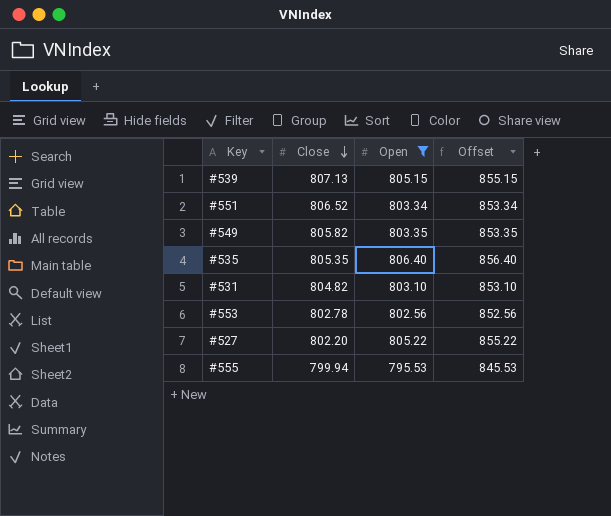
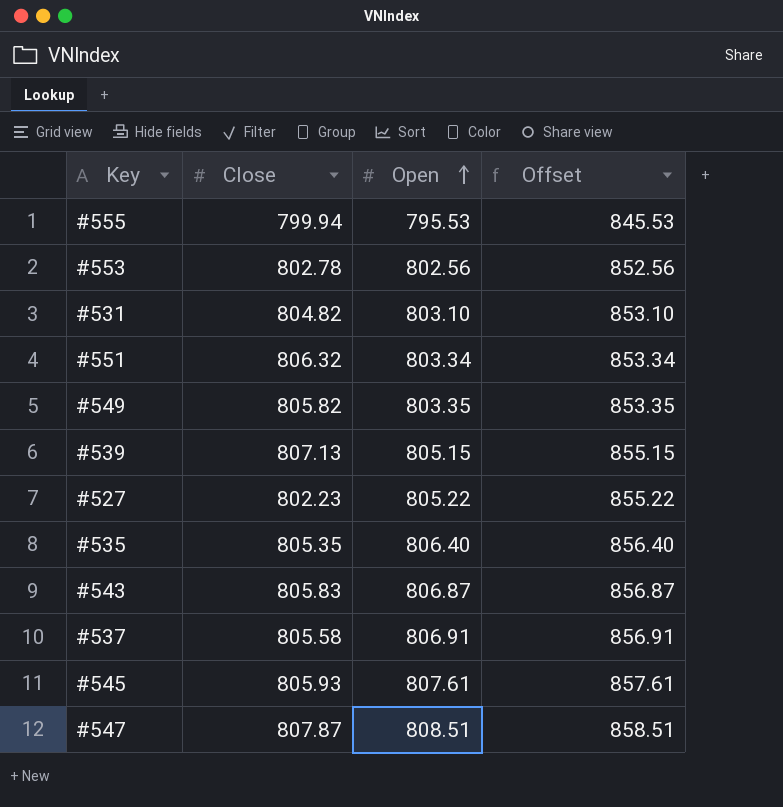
filter: Open <= 806.40 -> none
row order: Close descending -> Open ascending
#551 | Close: 806.52 -> 806.32
#527 | Close: 802.20 -> 802.23

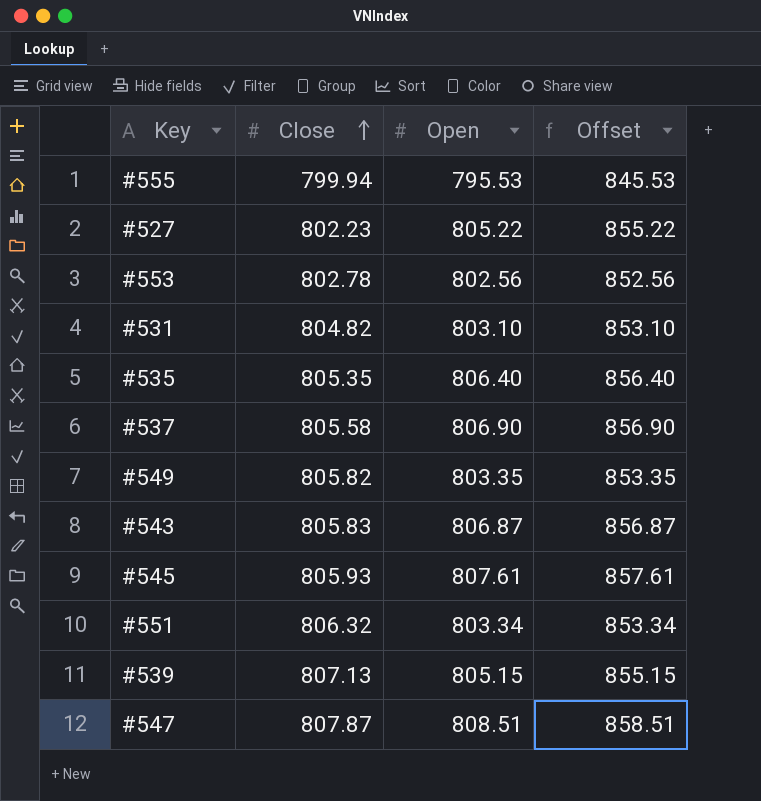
row order: Open ascending -> Close ascending
#537 | Open: 806.91 -> 806.90
#537 | Offset: 856.91 -> 856.90

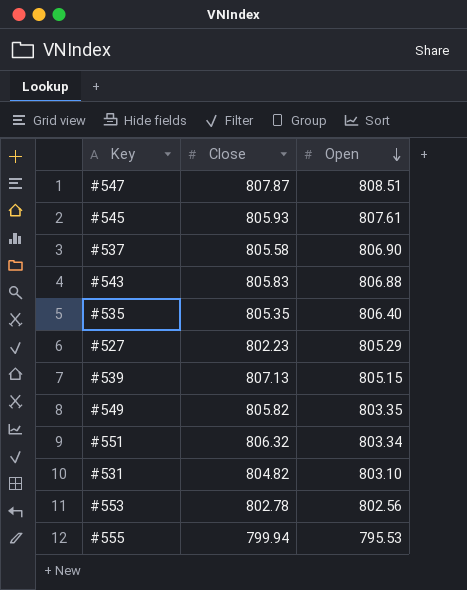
row order: Close ascending -> Open descending
column Offset | formula: [Open] + 50 -> none
#543 | Open: 806.87 -> 806.88
#527 | Open: 805.22 -> 805.29

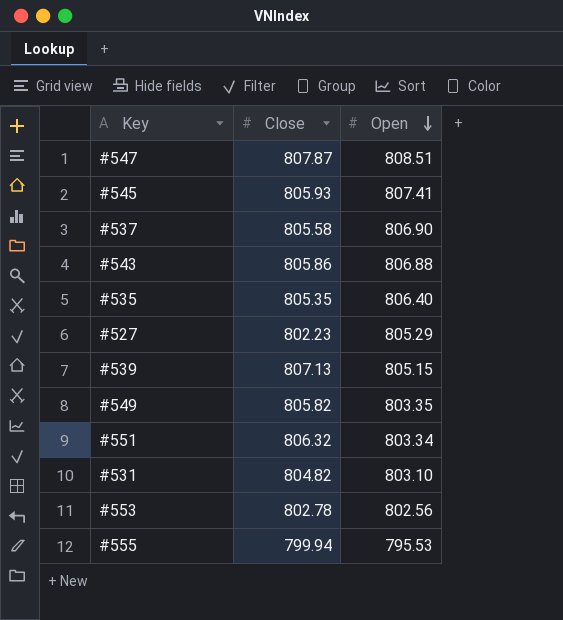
#545 | Open: 807.61 -> 807.41
#543 | Close: 805.83 -> 805.86

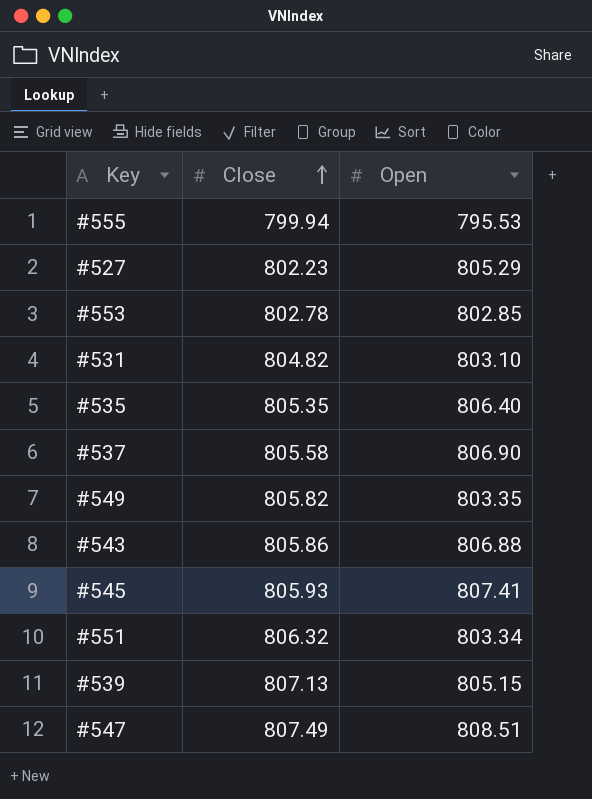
row order: Open descending -> Close ascending
#553 | Open: 802.56 -> 802.85
#547 | Close: 807.87 -> 807.49

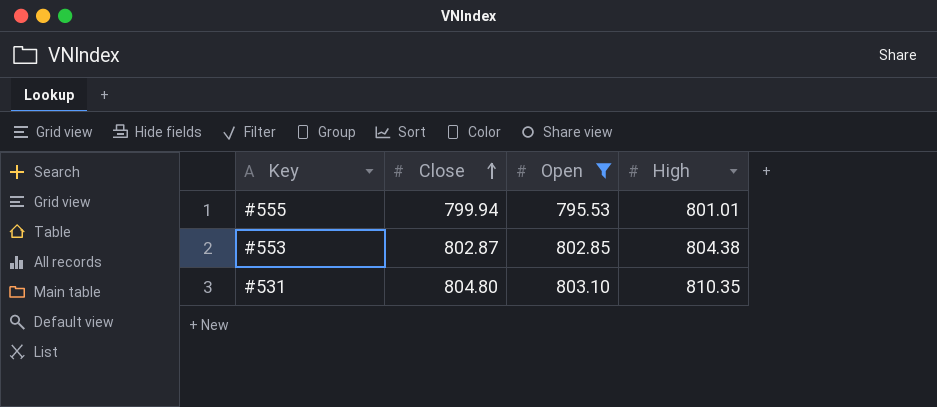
filter: none -> Open <= 803.10
column High | position: none -> 4
#553 | Close: 802.78 -> 802.87
#531 | Close: 804.82 -> 804.80

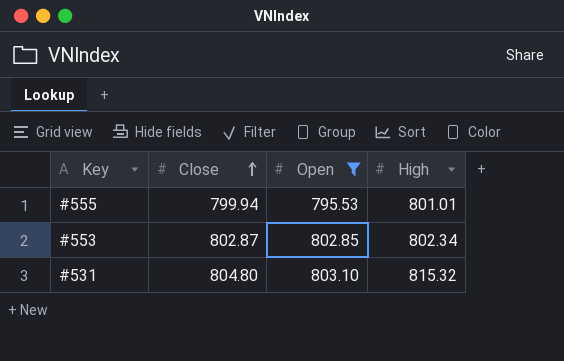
#553 | High: 804.38 -> 802.34
#531 | High: 810.35 -> 815.32

